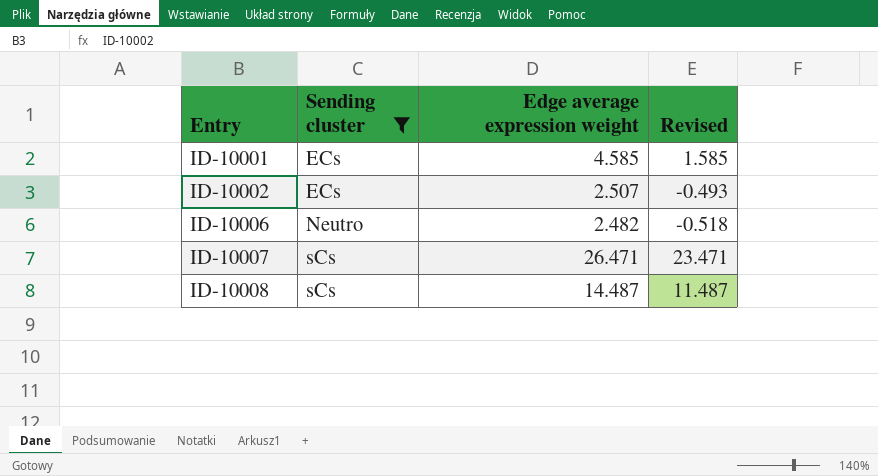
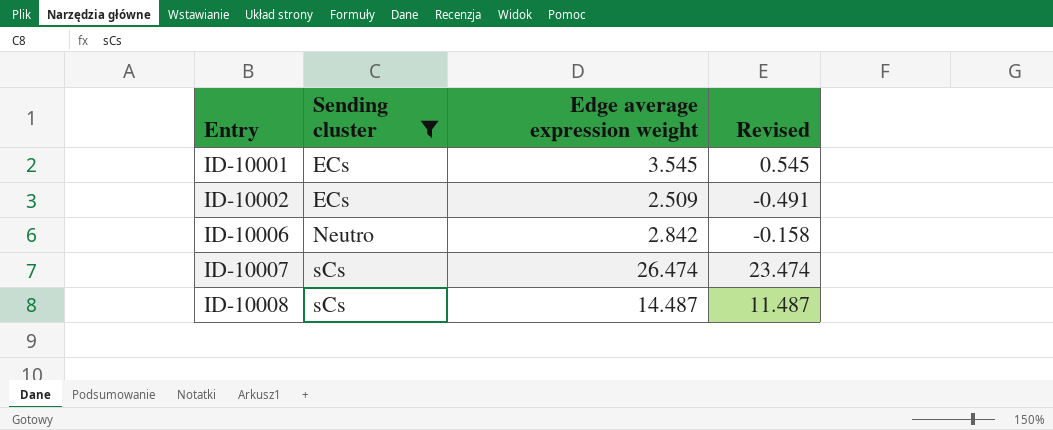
ID-10001 | Edge average expression weight: 4.585 -> 3.545
ID-10001 | Revised: 1.585 -> 0.545
ID-10002 | Edge average expression weight: 2.507 -> 2.509
ID-10002 | Revised: -0.493 -> -0.491
ID-10006 | Edge average expression weight: 2.482 -> 2.842
ID-10006 | Revised: -0.518 -> -0.158
ID-10007 | Edge average expression weight: 26.471 -> 26.474
ID-10007 | Revised: 23.471 -> 23.474

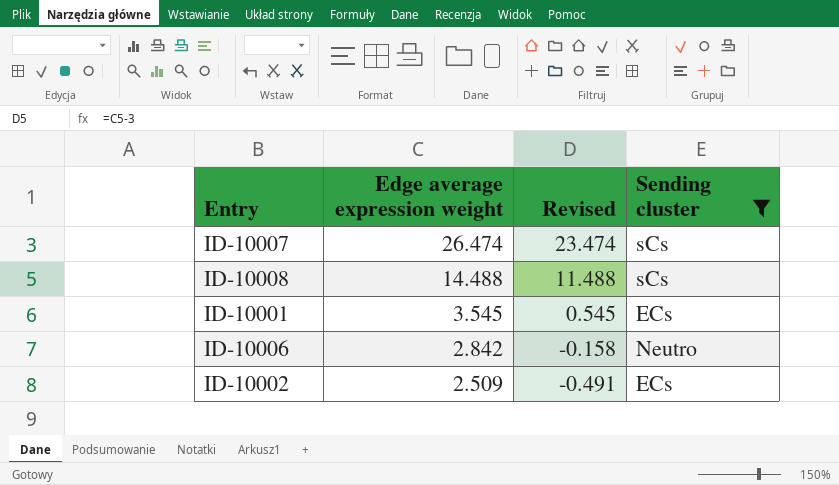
row order: Entry ascending -> Edge average expression weight descending
column Sending cluster | position: 2 -> 4
ID-10008 | Edge average expression weight: 14.487 -> 14.488
ID-10008 | Revised: 11.487 -> 11.488

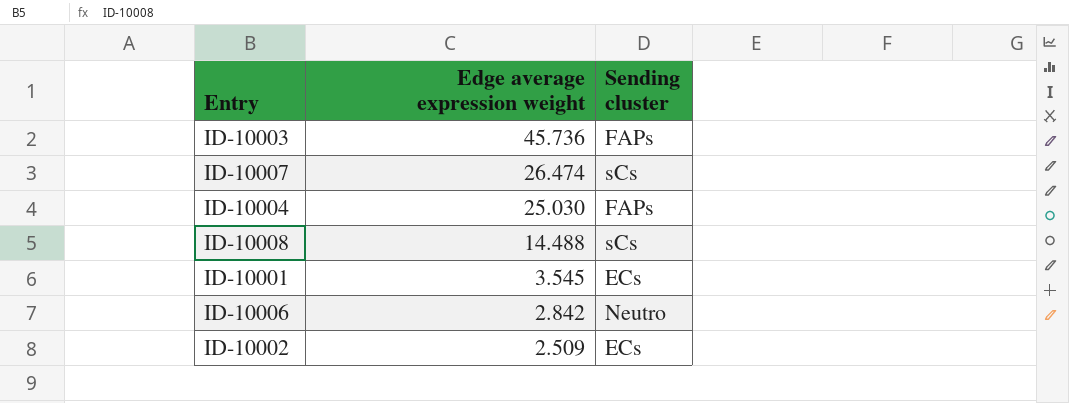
filter: Sending cluster != FAPs -> none
column Revised | formula: [Edge average expression weight] - 3 -> none

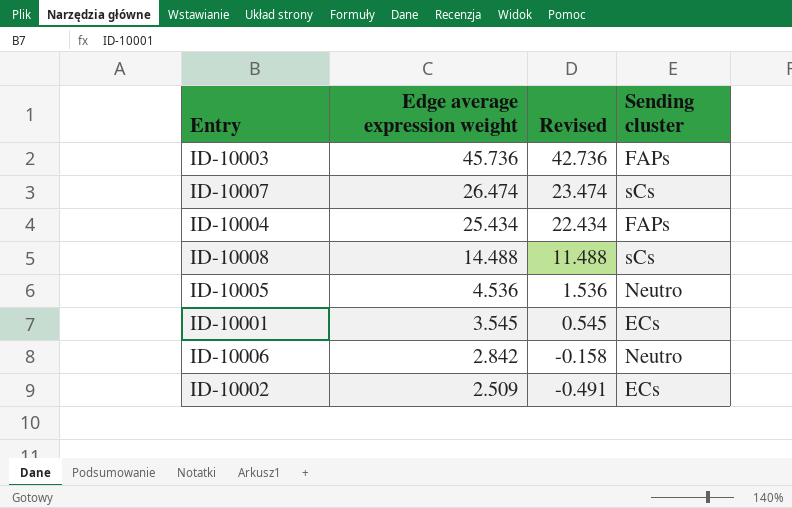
column Revised | formula: none -> [Edge average expression weight] - 3
ID-10004 | Edge average expression weight: 25.030 -> 25.434
row ID-10005: none -> 4.536 | 1.536 | Neutro

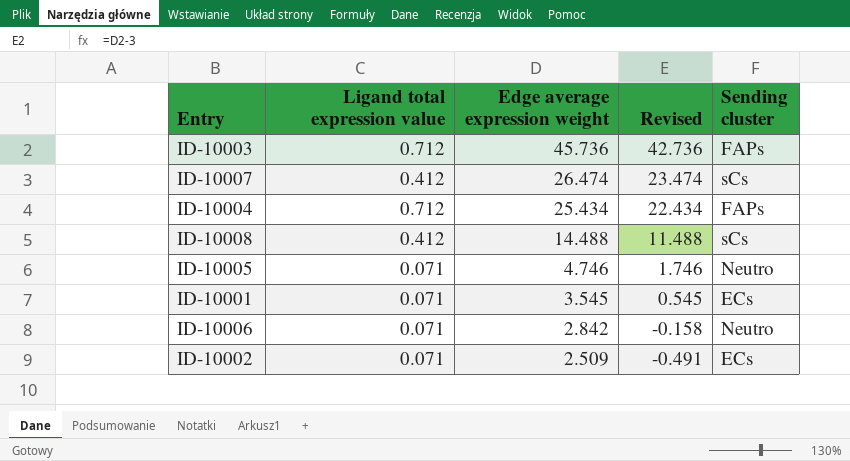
column Ligand total expression value | position: none -> 2
ID-10005 | Edge average expression weight: 4.536 -> 4.746
ID-10005 | Revised: 1.536 -> 1.746

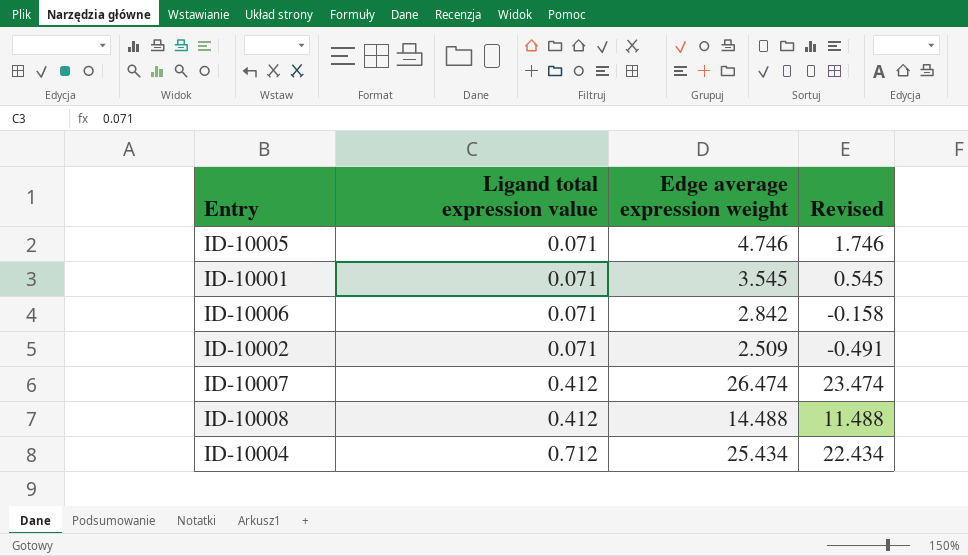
row order: Edge average expression weight descending -> Ligand total expression value ascending
column Sending cluster | position: 5 -> none
row ID-10003: 0.712 | 45.736 | 42.736 | FAPs -> none

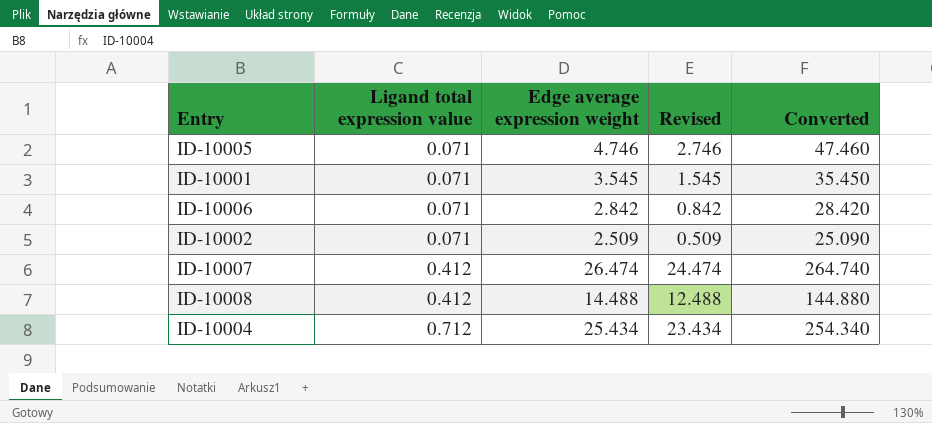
column Revised | formula: [Edge average expression weight] - 3 -> [Edge average expression weight] - 2
column Converted | formula: none -> [Edge average expression weight] * 10

